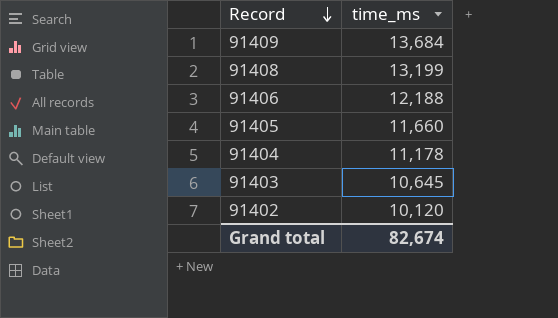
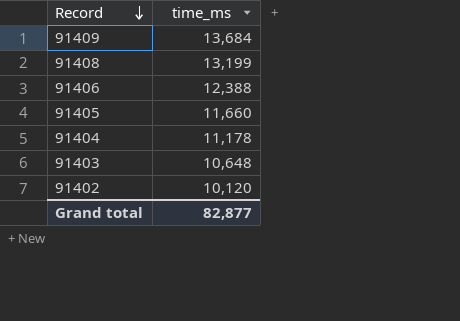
91406 | time_ms: 12,188 -> 12,388
91403 | time_ms: 10,645 -> 10,648
Grand total | time_ms: 82,674 -> 82,877

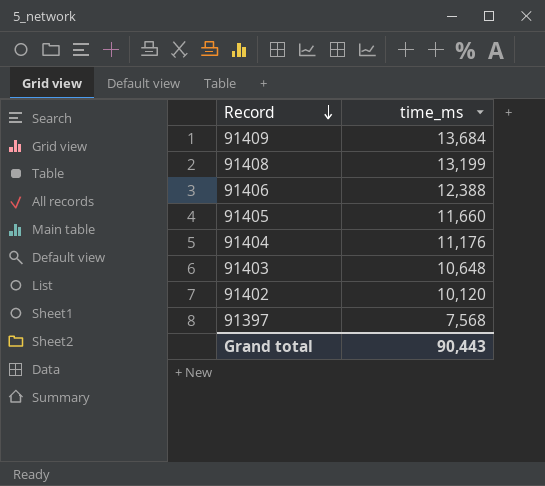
91404 | time_ms: 11,178 -> 11,176
row 91397: none -> 7,568
Grand total | time_ms: 82,877 -> 90,443

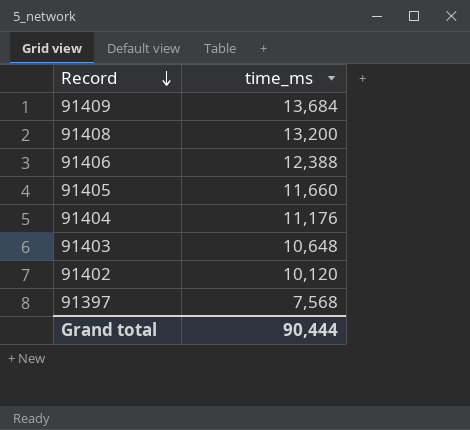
91408 | time_ms: 13,199 -> 13,200
Grand total | time_ms: 90,443 -> 90,444

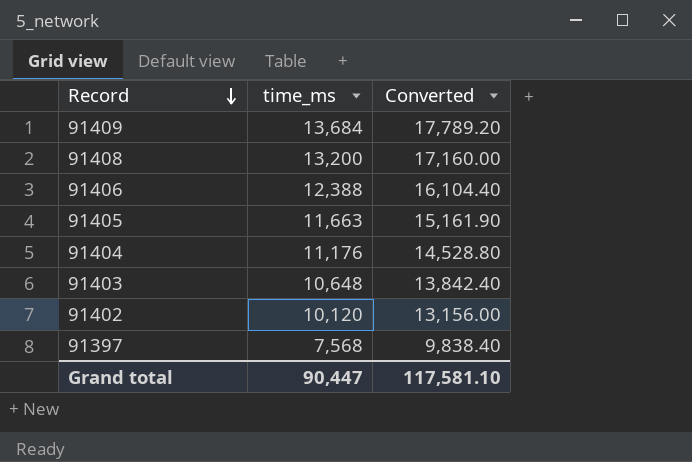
column Converted | formula: none -> [time_ms] * 1.3
91405 | time_ms: 11,660 -> 11,663
Grand total | time_ms: 90,444 -> 90,447

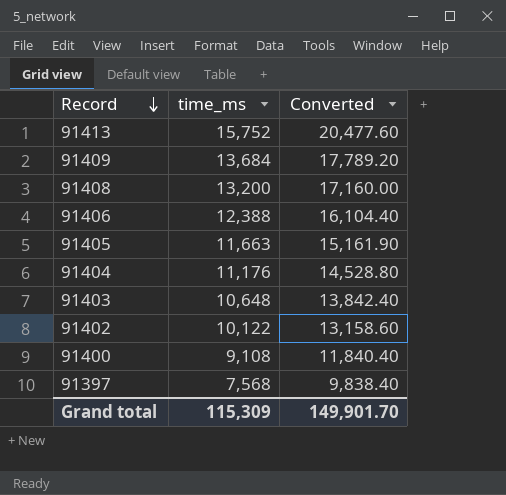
row 91413: none -> 15,752 | 20,477.60
91402 | time_ms: 10,120 -> 10,122
91402 | Converted: 13,156.00 -> 13,158.60
row 91400: none -> 9,108 | 11,840.40
Grand total | time_ms: 90,447 -> 115,309
Grand total | Converted: 117,581.10 -> 149,901.70

